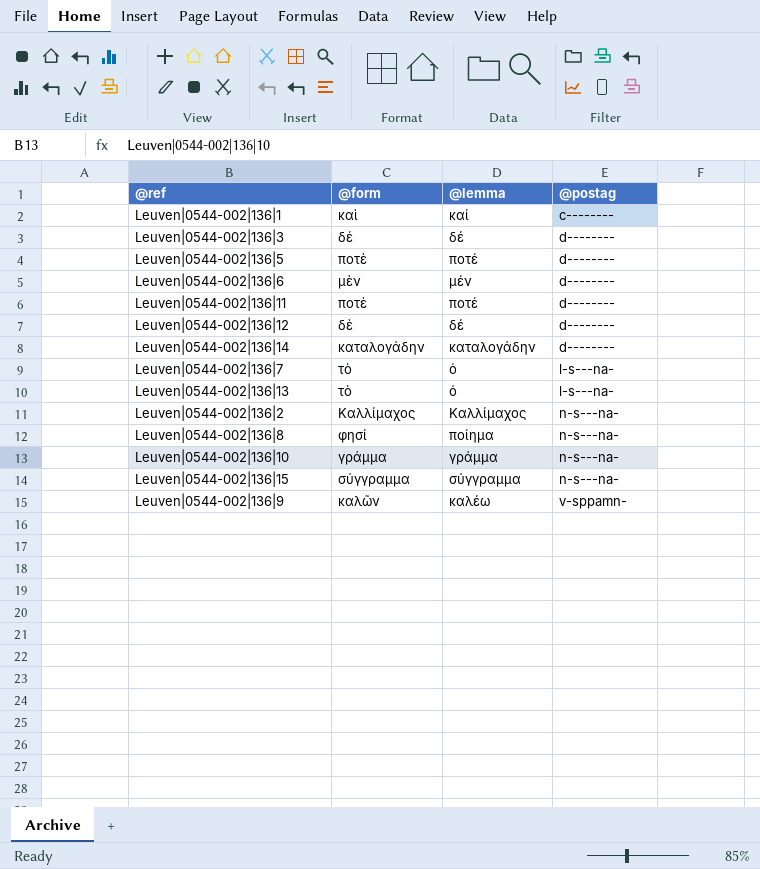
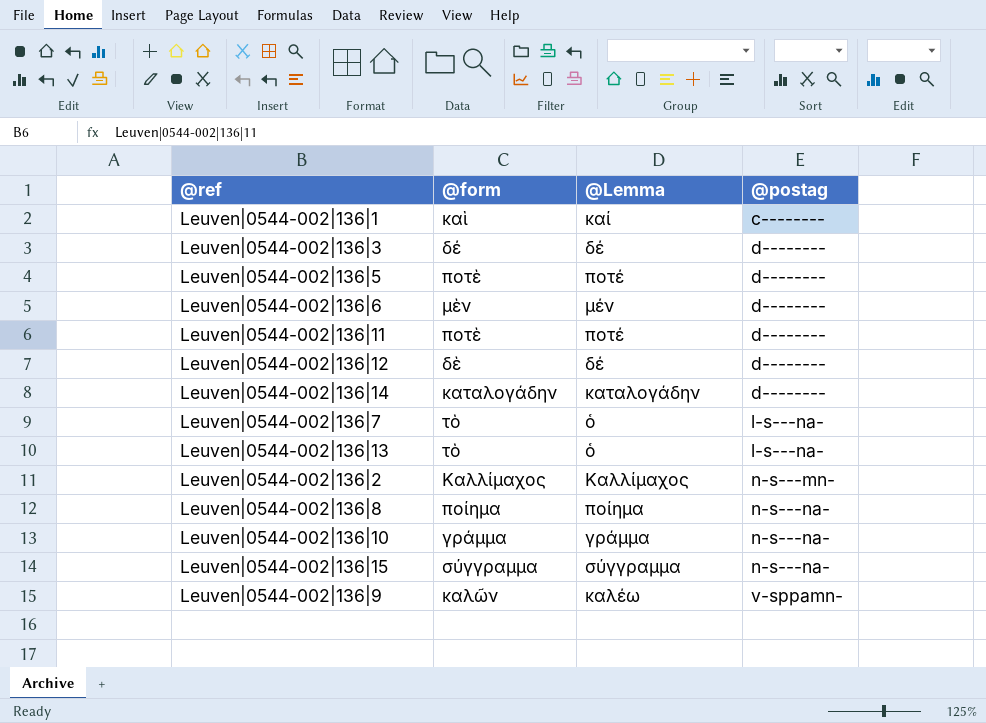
column name: @lemma -> @Lemma
Leuven|0544-002|136|2 | @postag: n-s---na- -> n-s---mn-
Leuven|0544-002|136|8 | @form: φησί -> ποίημα

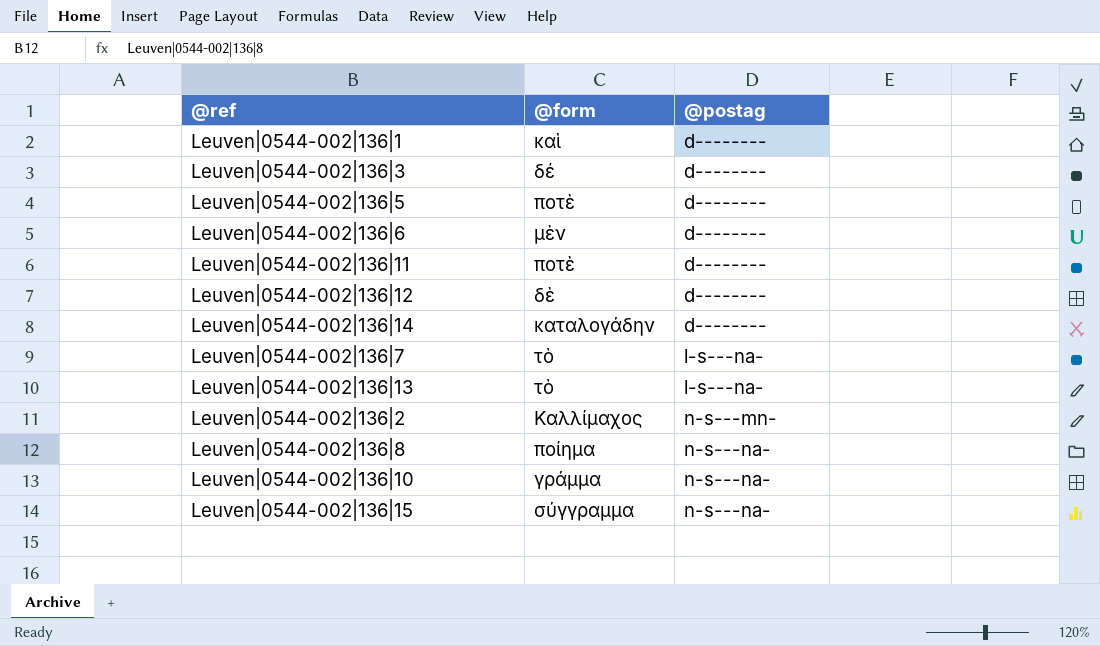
column @Lemma | position: 3 -> none
row Leuven|0544-002|136|9: καλῶν | καλέω | v-sppamn- -> none
Leuven|0544-002|136|1 | @postag: c-------- -> d--------

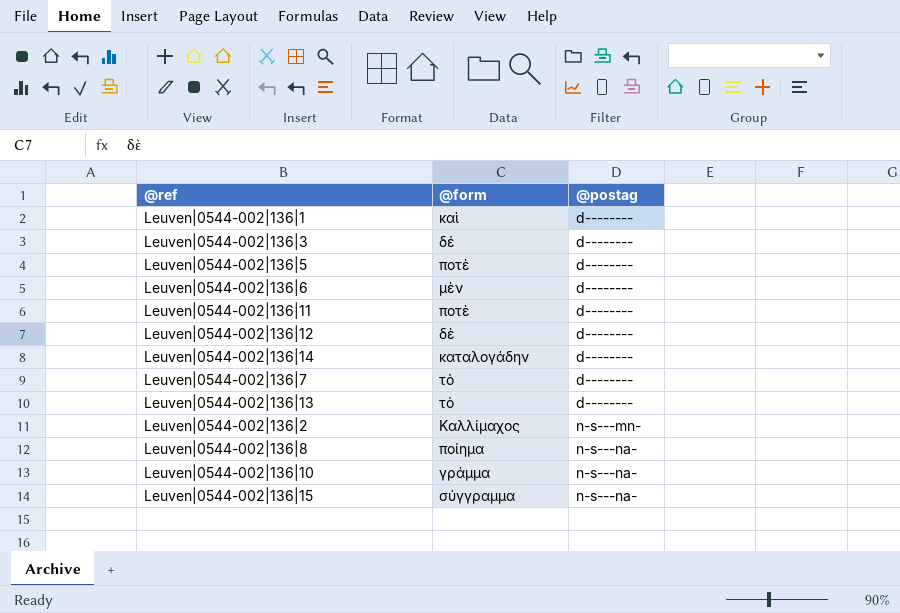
Leuven|0544-002|136|7 | @postag: l-s---na- -> d--------
Leuven|0544-002|136|13 | @postag: l-s---na- -> d--------

